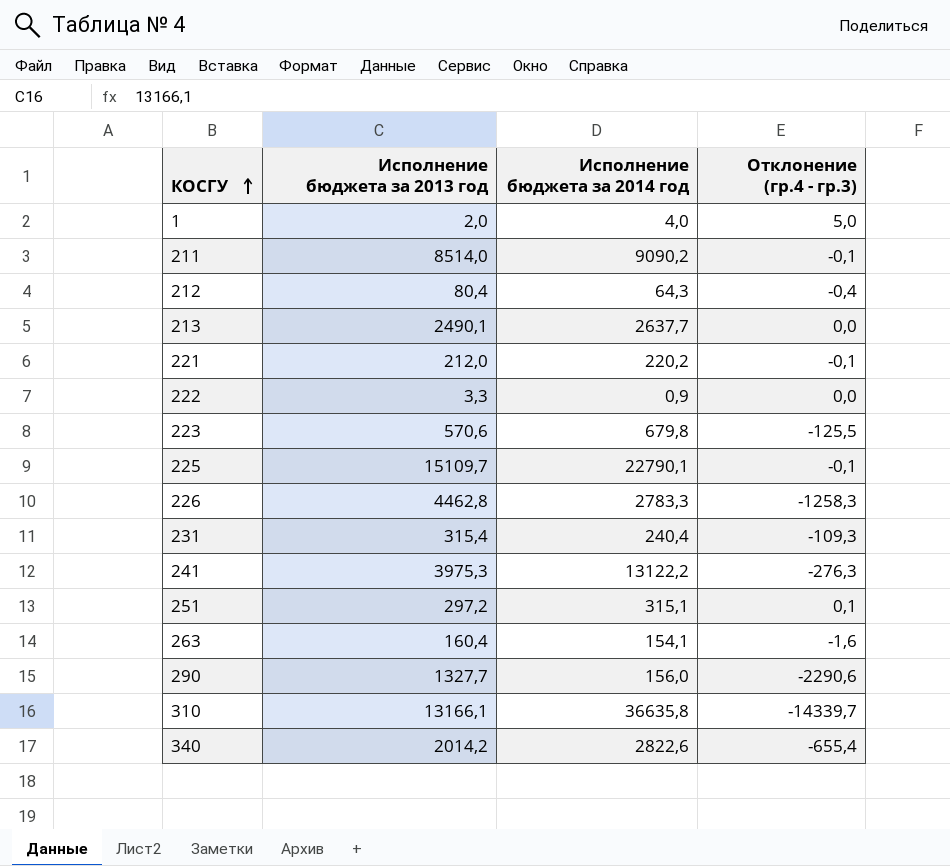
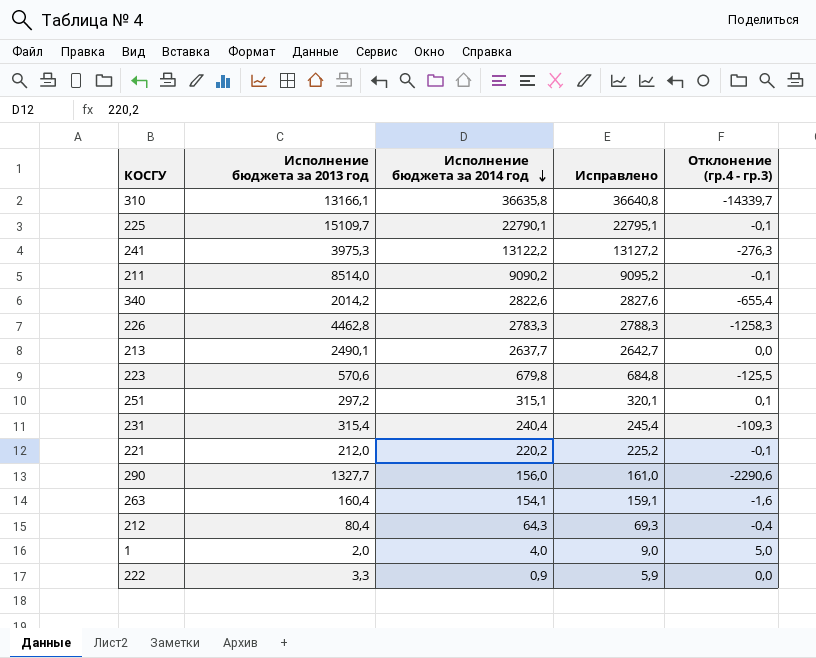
row order: КОСГУ ascending -> Исполнение бюджета за 2014 год descending
column Исправлено | formula: none -> [Исполнение бюджета за 2014 год] + 5

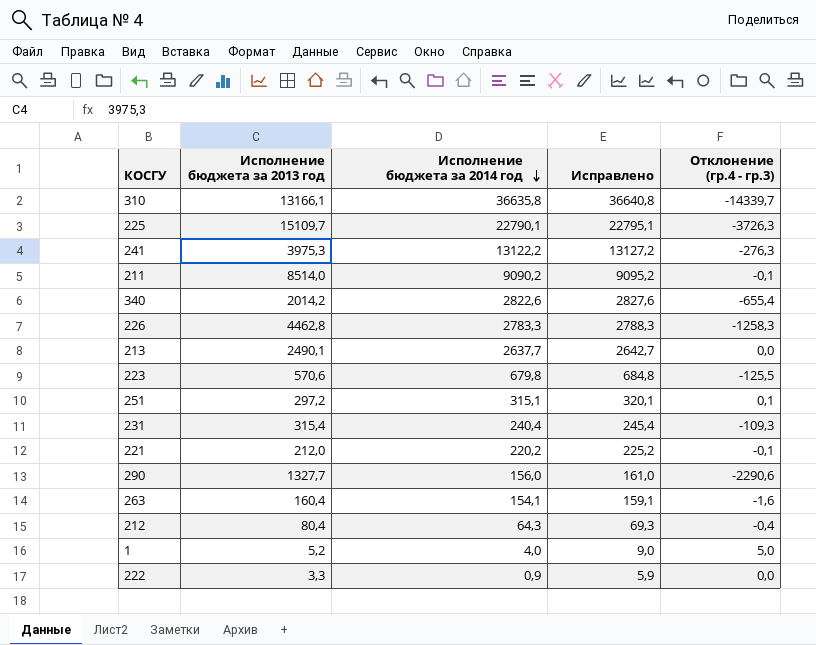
225 | Отклонение (гр.4 - гр.3): -0,1 -> -3726,3
1 | Исполнение бюджета за 2013 год: 2,0 -> 5,2

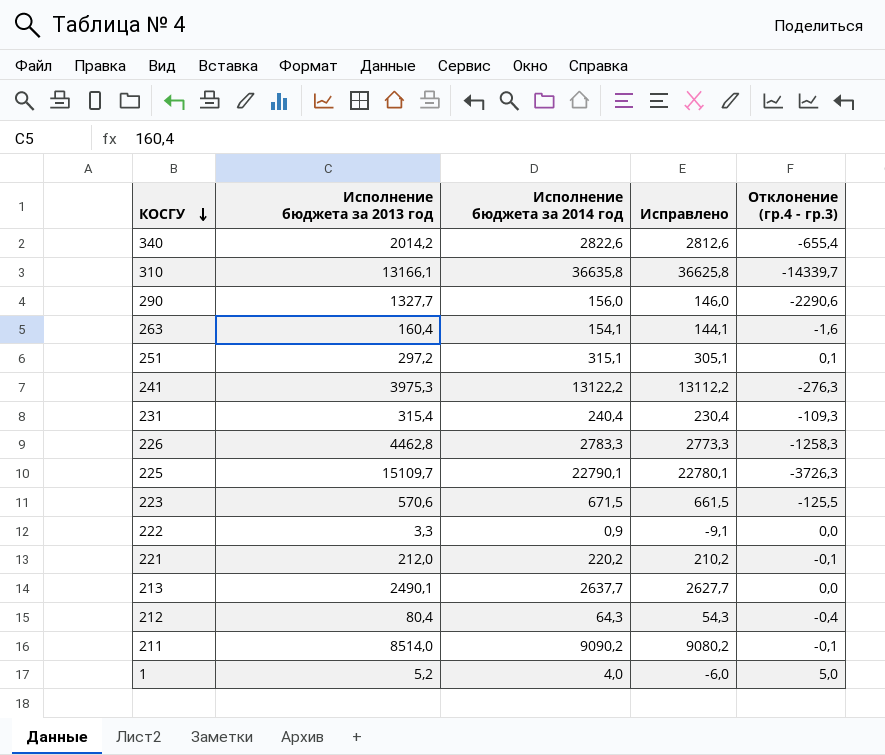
row order: Исполнение бюджета за 2014 год descending -> КОСГУ descending
column Исправлено | formula: [Исполнение бюджета за 2014 год] + 5 -> [Исполнение бюджета за 2014 год] - 10
223 | Исполнение бюджета за 2014 год: 679,8 -> 671,5

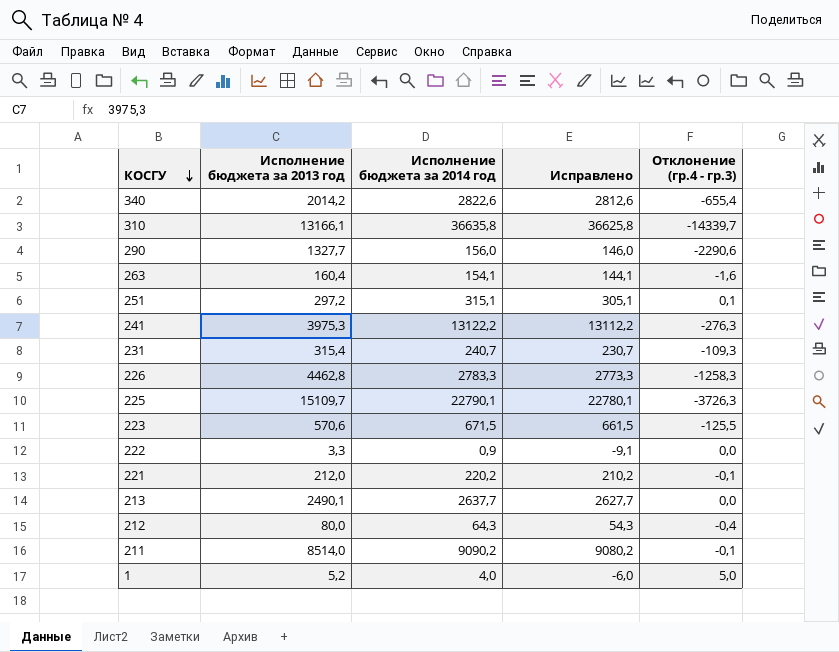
231 | Исполнение бюджета за 2014 год: 240,4 -> 240,7
231 | Исправлено: 230,4 -> 230,7
212 | Исполнение бюджета за 2013 год: 80,4 -> 80,0

